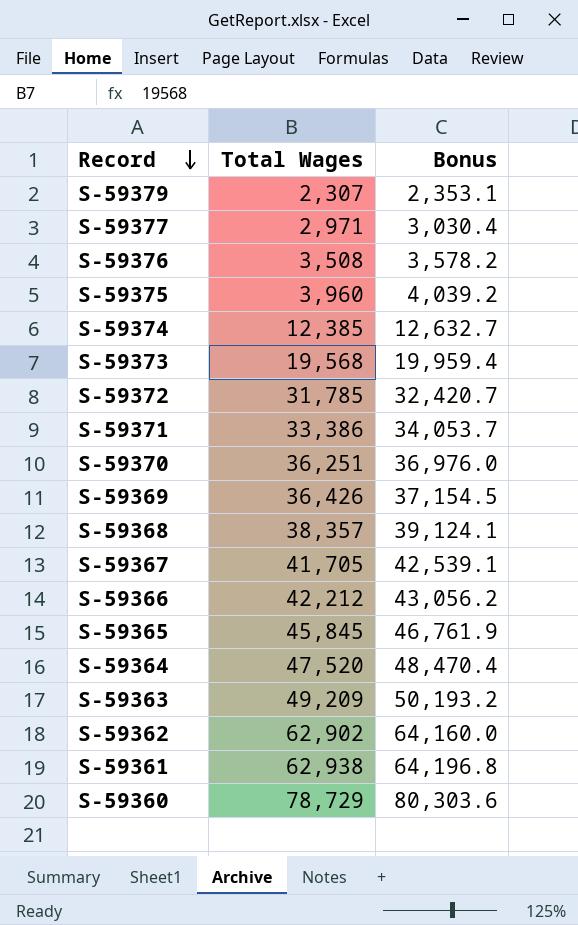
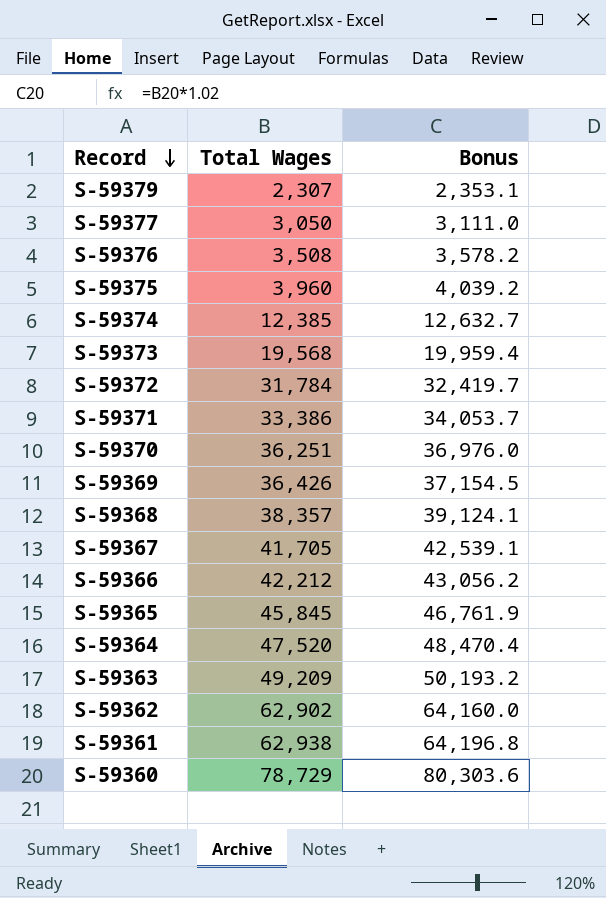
S-59377 | Total Wages: 2,971 -> 3,050
S-59377 | Bonus: 3,030.4 -> 3,111.0
S-59372 | Total Wages: 31,785 -> 31,784
S-59372 | Bonus: 32,420.7 -> 32,419.7

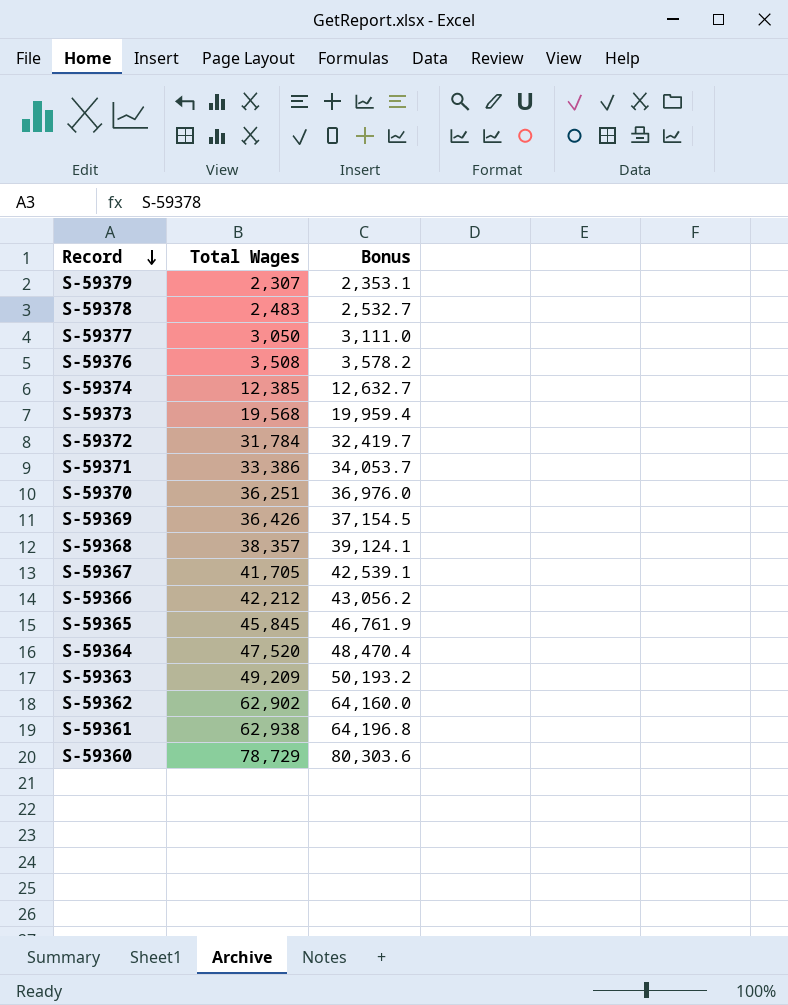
row S-59375: 3,960 | 4,039.2 -> none
row S-59378: none -> 2,483 | 2,532.7

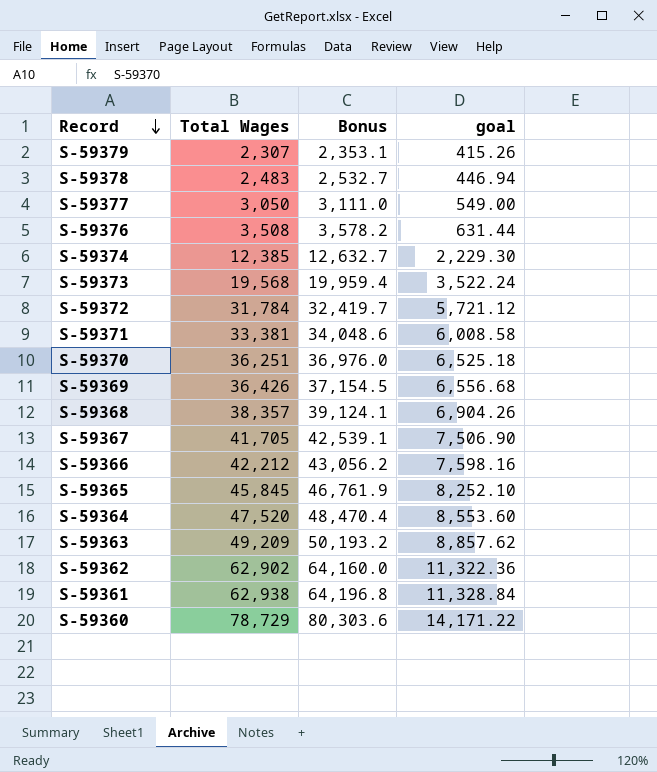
column goal | formula: none -> [Total Wages] * 0.18
S-59371 | Total Wages: 33,386 -> 33,381
S-59371 | Bonus: 34,053.7 -> 34,048.6

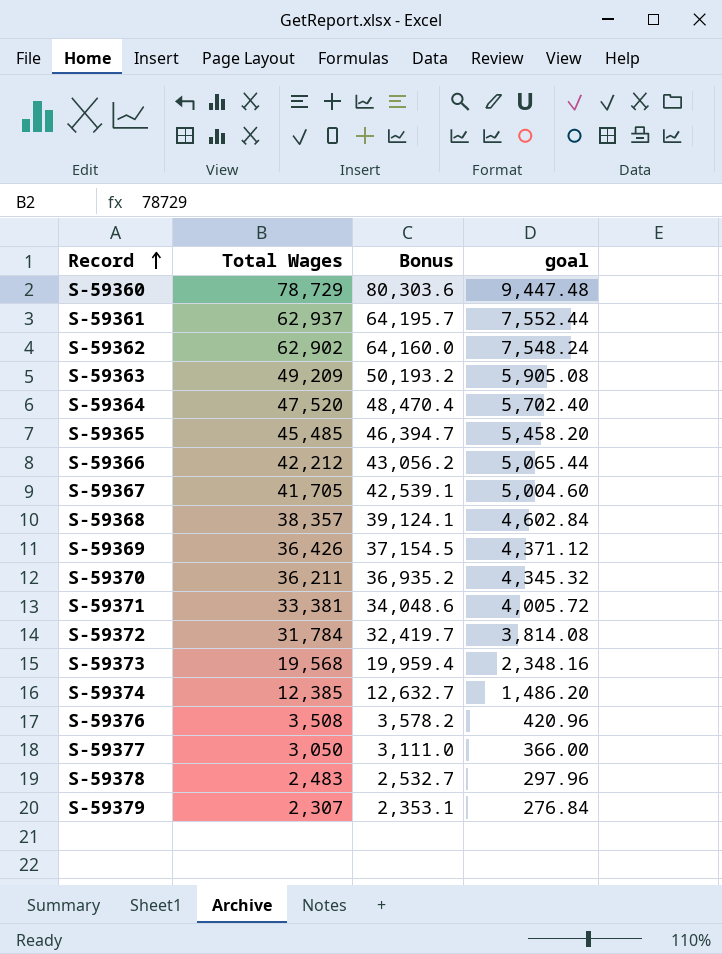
row order: Record descending -> Record ascending
column goal | formula: [Total Wages] * 0.18 -> [Total Wages] * 0.12
S-59361 | Total Wages: 62,938 -> 62,937
S-59361 | Bonus: 64,196.8 -> 64,195.7
S-59365 | Total Wages: 45,845 -> 45,485
S-59365 | Bonus: 46,761.9 -> 46,394.7
S-59370 | Total Wages: 36,251 -> 36,211
S-59370 | Bonus: 36,976.0 -> 36,935.2

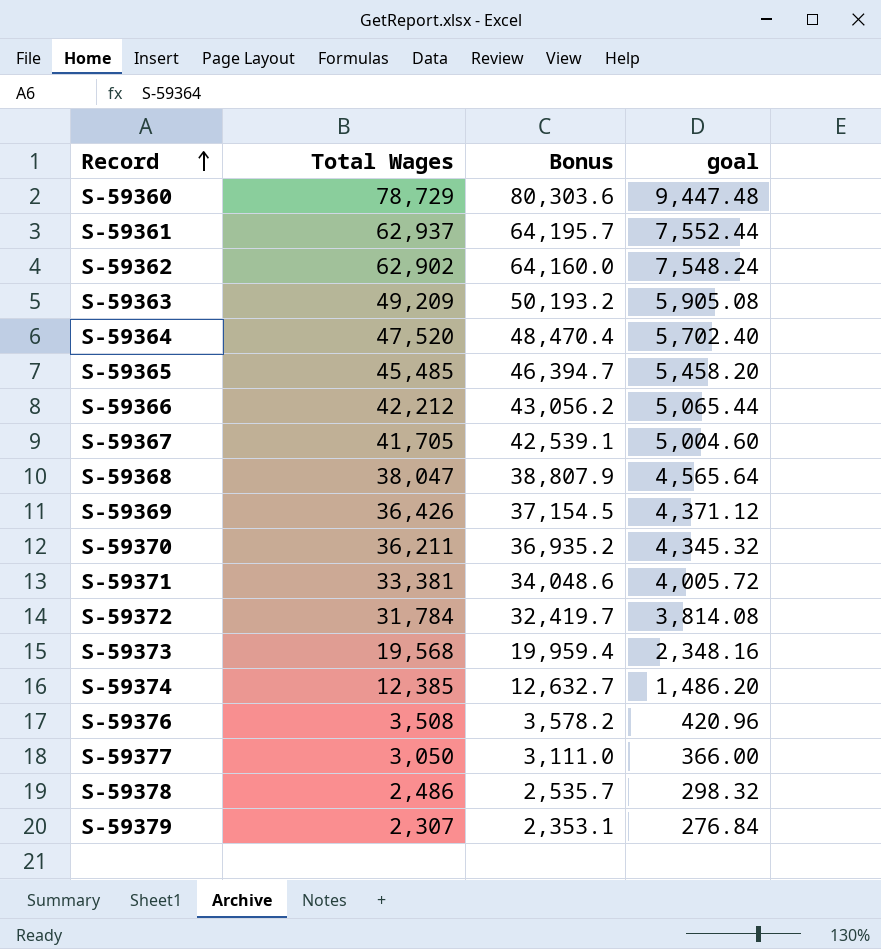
S-59368 | Total Wages: 38,357 -> 38,047
S-59368 | Bonus: 39,124.1 -> 38,807.9
S-59368 | goal: 4,602.84 -> 4,565.64
S-59378 | Total Wages: 2,483 -> 2,486
S-59378 | Bonus: 2,532.7 -> 2,535.7
S-59378 | goal: 297.96 -> 298.32

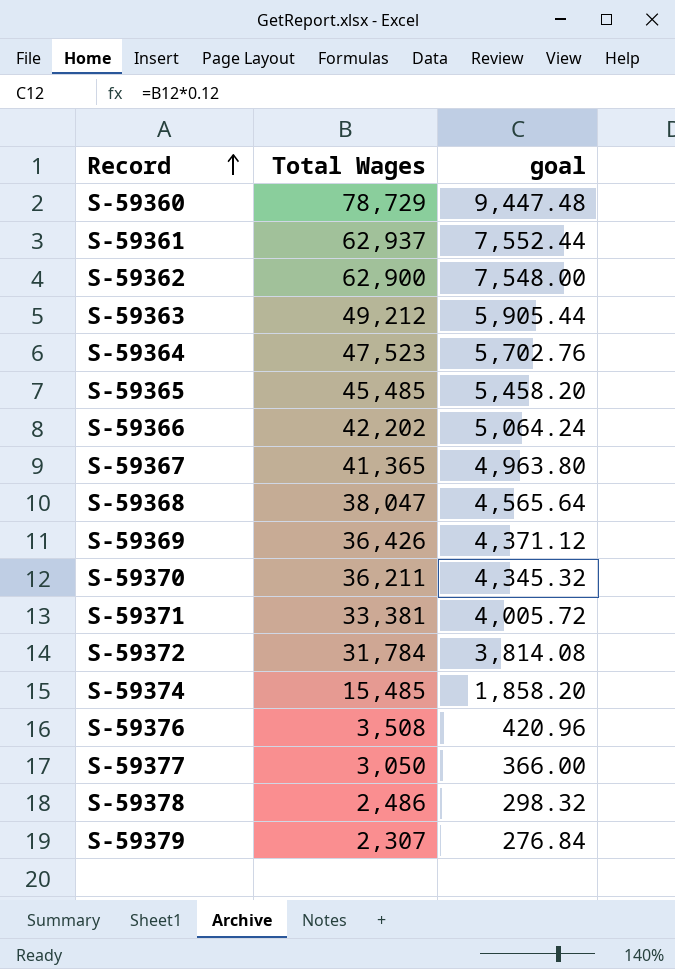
column Bonus | formula: [Total Wages] * 1.02 -> none
row S-59373: 19,568 | 19,959.4 | 2,348.16 -> none
S-59362 | Total Wages: 62,902 -> 62,900
S-59362 | goal: 7,548.24 -> 7,548.00
S-59363 | Total Wages: 49,209 -> 49,212
S-59363 | goal: 5,905.08 -> 5,905.44
S-59364 | Total Wages: 47,520 -> 47,523
S-59364 | goal: 5,702.40 -> 5,702.76
S-59366 | Total Wages: 42,212 -> 42,202
S-59366 | goal: 5,065.44 -> 5,064.24
S-59367 | Total Wages: 41,705 -> 41,365
S-59367 | goal: 5,004.60 -> 4,963.80
S-59374 | Total Wages: 12,385 -> 15,485
S-59374 | goal: 1,486.20 -> 1,858.20

